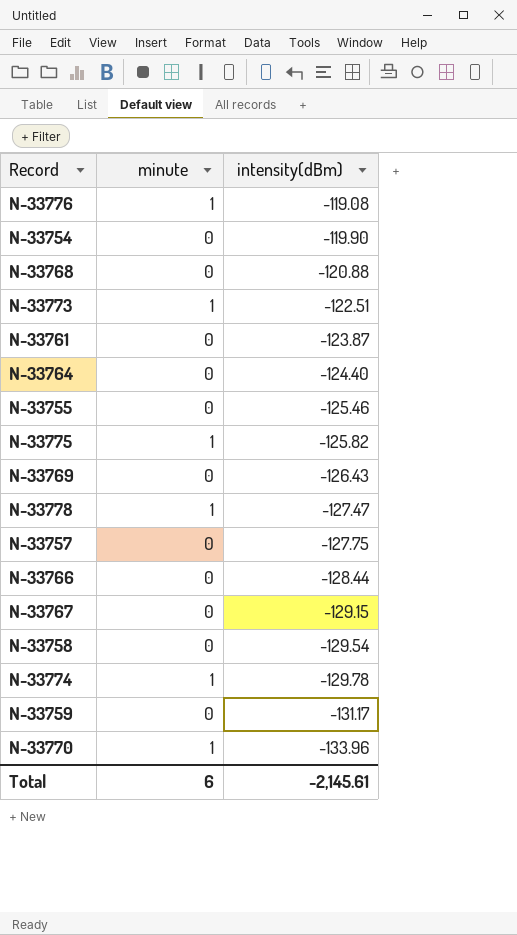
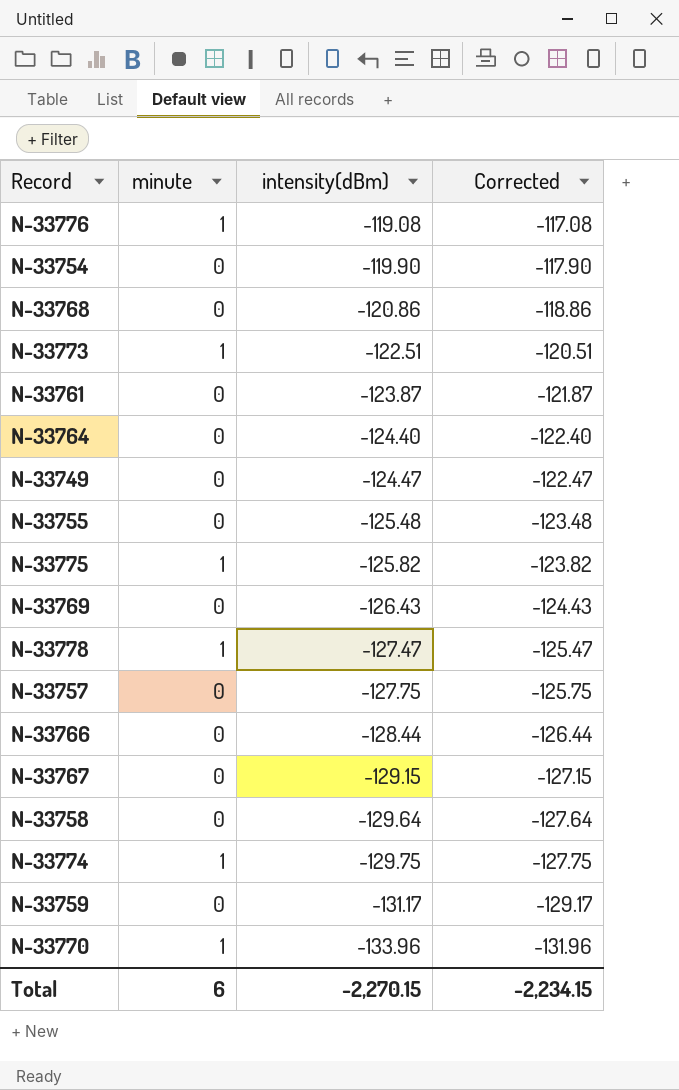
column Corrected | formula: none -> [intensity(dBm)] + 2
N-33768 | intensity(dBm): -120.88 -> -120.86
row N-33749: none -> 0 | -124.47 | -122.47
N-33755 | intensity(dBm): -125.46 -> -125.48
N-33758 | intensity(dBm): -129.54 -> -129.64
N-33774 | intensity(dBm): -129.78 -> -129.75
Total | intensity(dBm): -2,145.61 -> -2,270.15

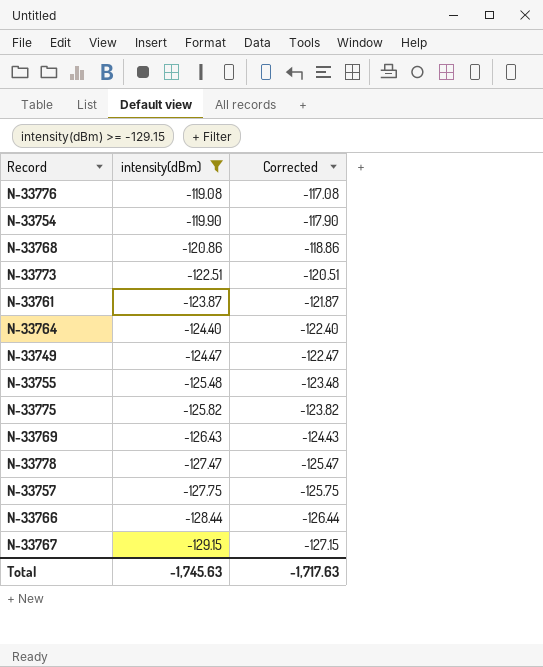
filter: none -> intensity(dBm) >= -129.15
column minute | position: 2 -> none
Total | intensity(dBm): -2,270.15 -> -1,745.63
Total | Corrected: -2,234.15 -> -1,717.63

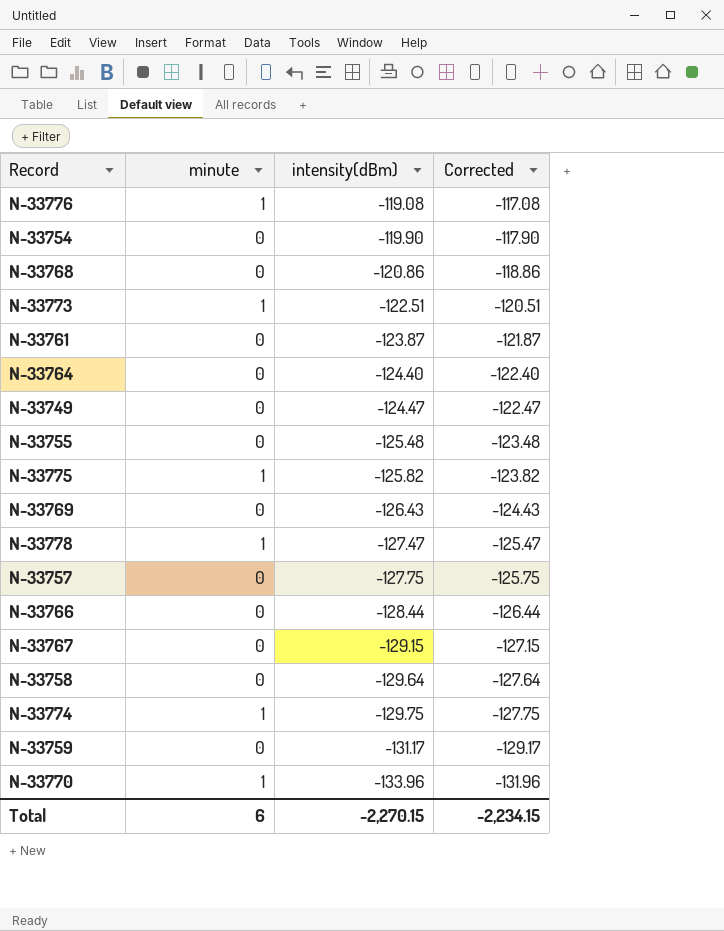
filter: intensity(dBm) >= -129.15 -> none
column minute | position: none -> 2
Total | intensity(dBm): -1,745.63 -> -2,270.15
Total | Corrected: -1,717.63 -> -2,234.15

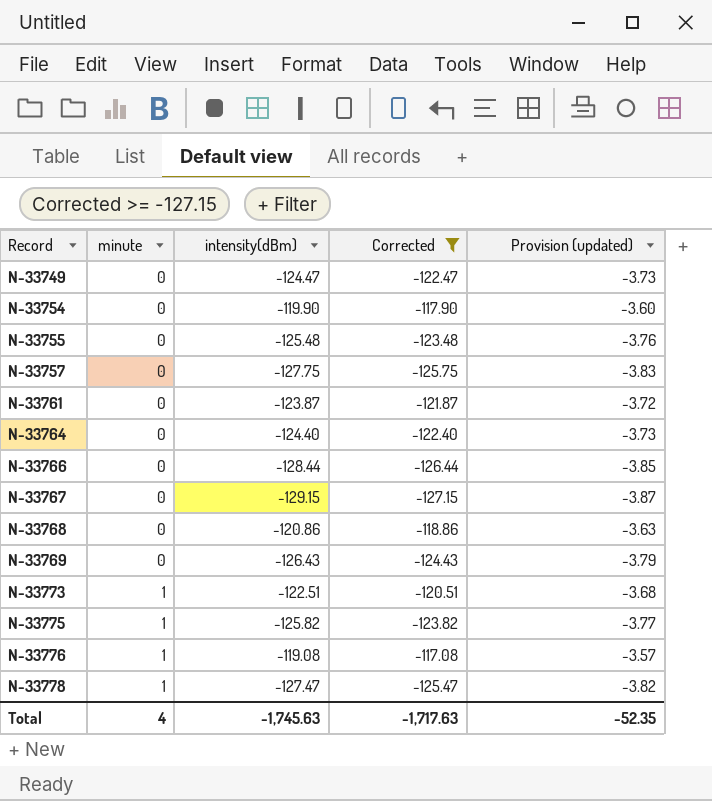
filter: none -> Corrected >= -127.15
row order: intensity(dBm) descending -> Record ascending
column Provision (updated) | formula: none -> [intensity(dBm)] * 0.03
Total | minute: 6 -> 4
Total | intensity(dBm): -2,270.15 -> -1,745.63
Total | Corrected: -2,234.15 -> -1,717.63

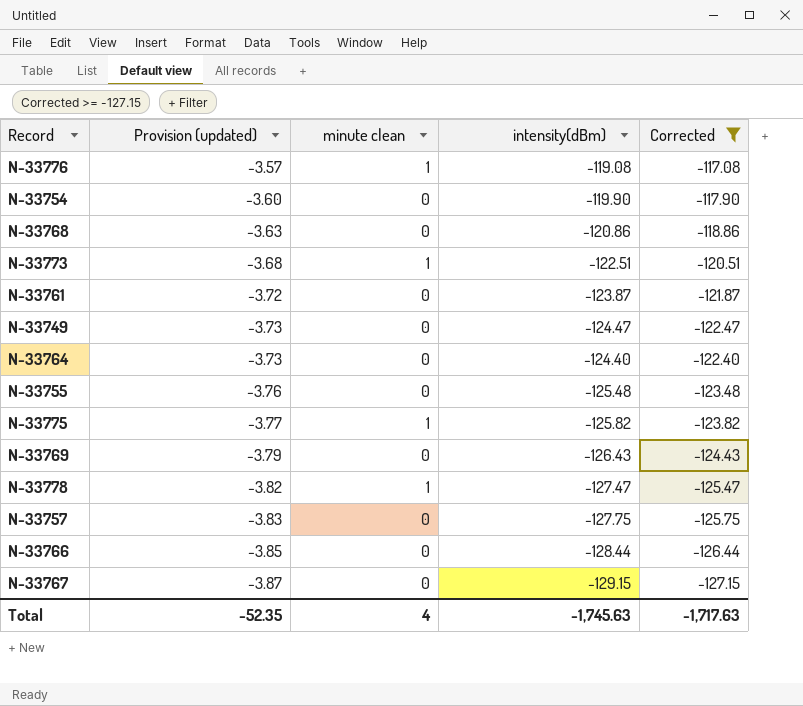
row order: Record ascending -> Provision (updated) descending
column Provision (updated) | position: 5 -> 2
column name: minute -> minute clean

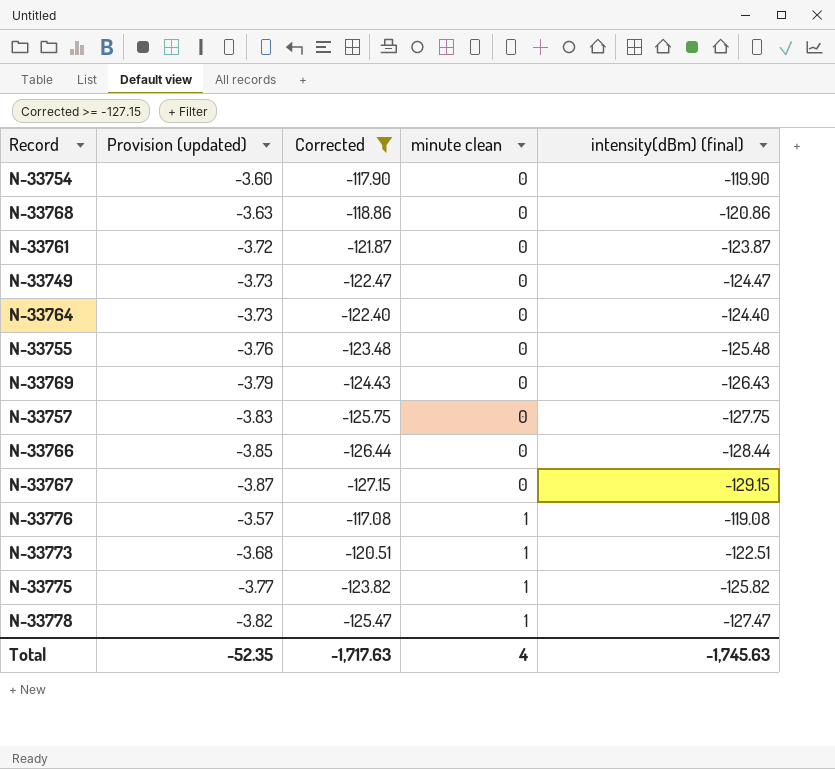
row order: Provision (updated) descending -> minute clean ascending
column Corrected | position: 5 -> 3
column name: intensity(dBm) -> intensity(dBm) (final)

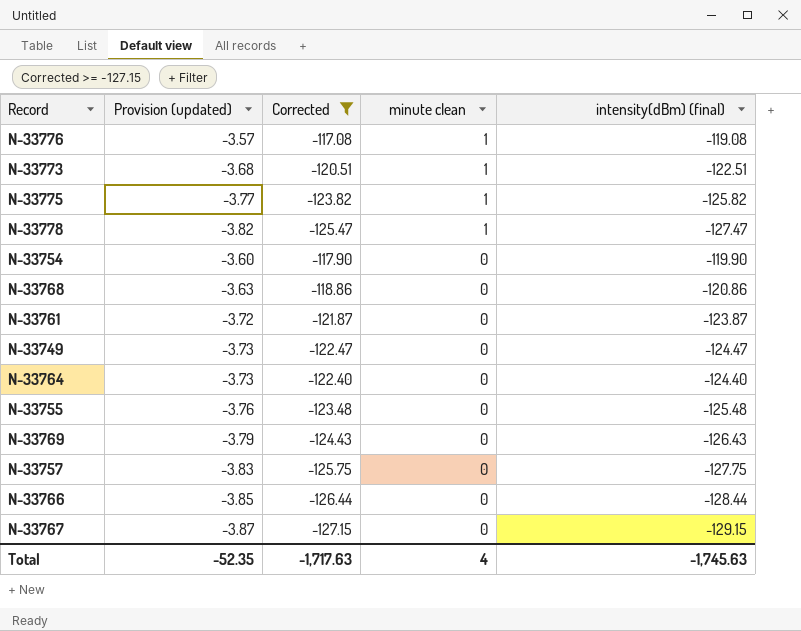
row order: minute clean ascending -> minute clean descending

